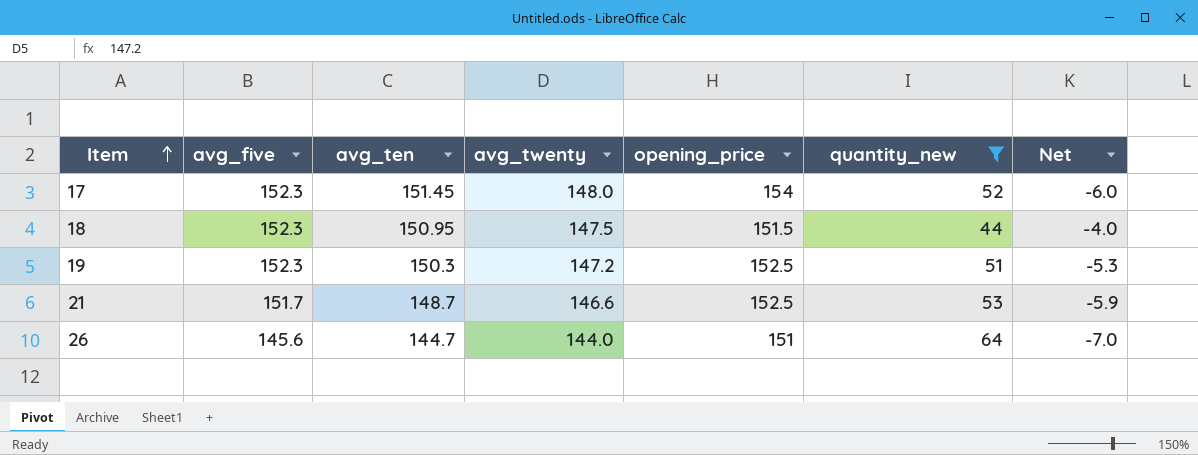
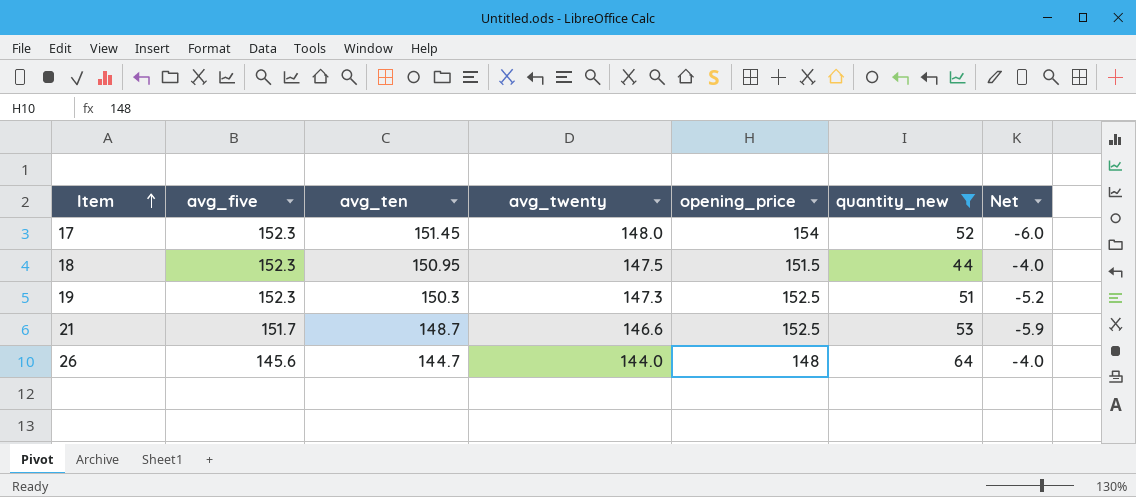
19 | avg_twenty: 147.2 -> 147.3
19 | Net: -5.3 -> -5.2
26 | opening_price: 151 -> 148
26 | Net: -7.0 -> -4.0

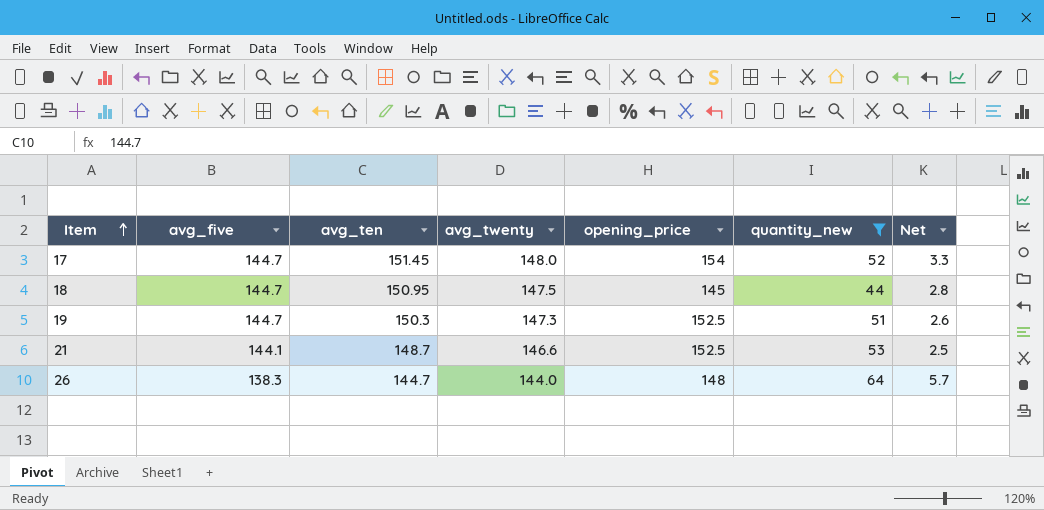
column Net | formula: [avg_twenty] - [opening_price] -> [avg_twenty] - [avg_five]
17 | avg_five: 152.3 -> 144.7
18 | avg_five: 152.3 -> 144.7
18 | opening_price: 151.5 -> 145
19 | avg_five: 152.3 -> 144.7
21 | avg_five: 151.7 -> 144.1
26 | avg_five: 145.6 -> 138.3

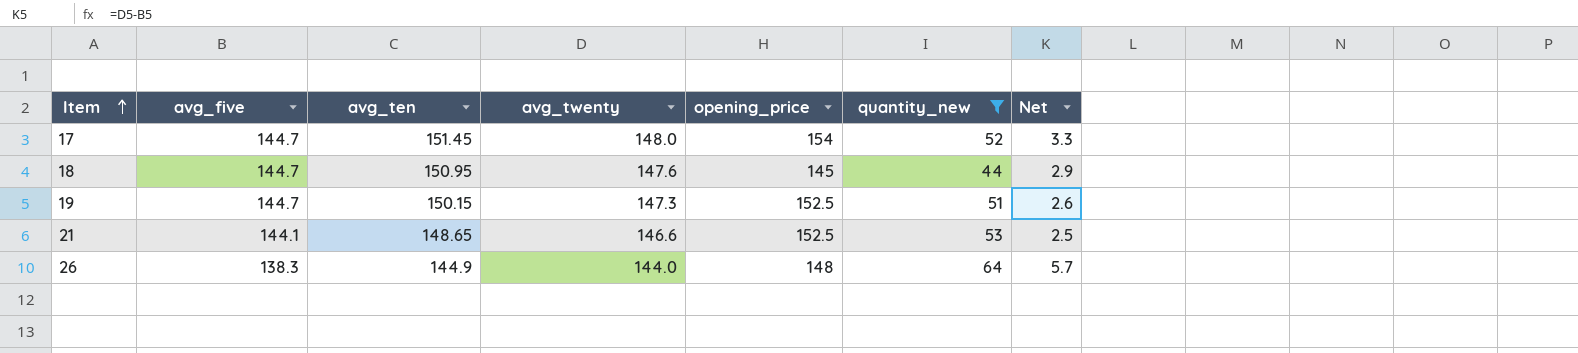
18 | avg_twenty: 147.5 -> 147.6
18 | Net: 2.8 -> 2.9
19 | avg_ten: 150.3 -> 150.15
21 | avg_ten: 148.7 -> 148.65
26 | avg_ten: 144.7 -> 144.9

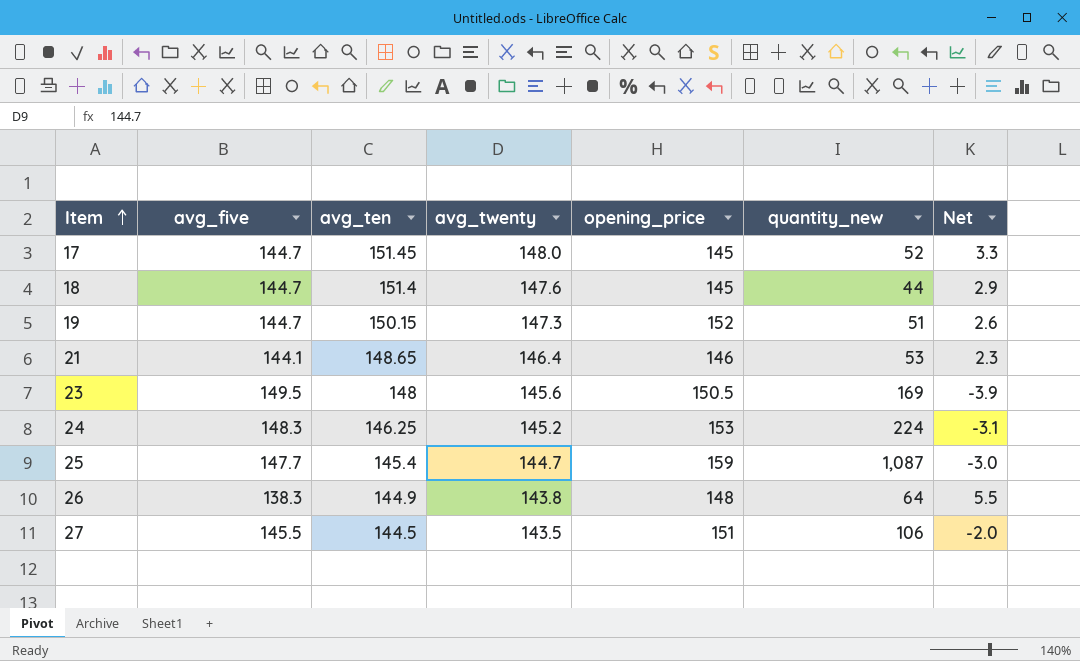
filter: quantity_new <= 64 -> none
17 | opening_price: 154 -> 145
18 | avg_ten: 150.95 -> 151.4
19 | opening_price: 152.5 -> 152
21 | avg_twenty: 146.6 -> 146.4
21 | opening_price: 152.5 -> 146
21 | Net: 2.5 -> 2.3
26 | avg_twenty: 144.0 -> 143.8
26 | Net: 5.7 -> 5.5

